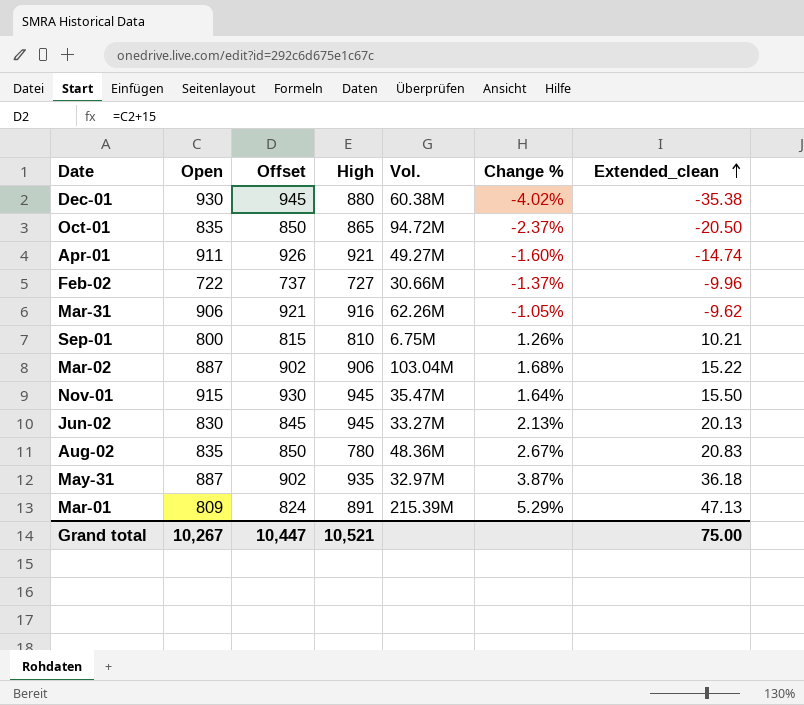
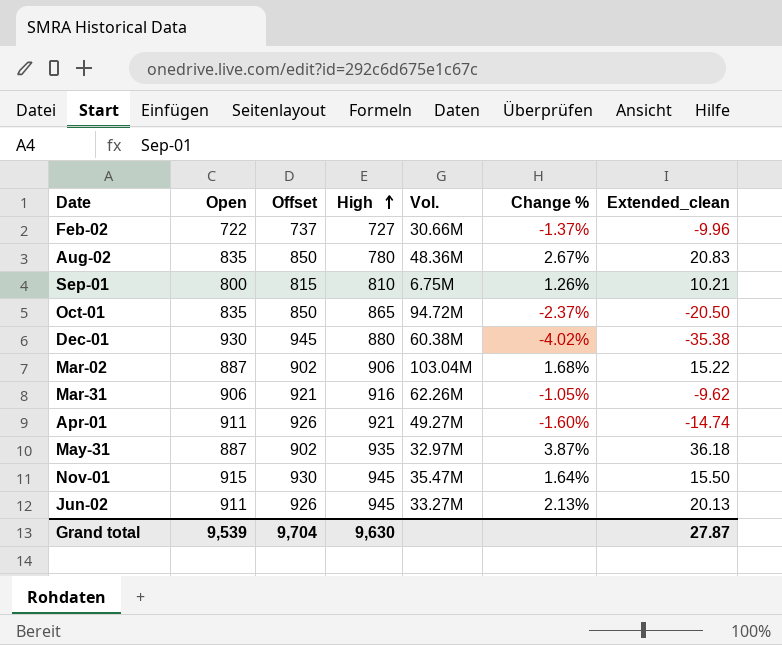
row order: Extended_clean ascending -> High ascending
row Mar-01: 809 | 824 | 891 | 215.39M | 5.29% | 47.13 -> none
Jun-02 | Open: 830 -> 911
Jun-02 | Offset: 845 -> 926
Grand total | Open: 10,267 -> 9,539
Grand total | Offset: 10,447 -> 9,704
Grand total | High: 10,521 -> 9,630
Grand total | Extended_clean: 75.00 -> 27.87

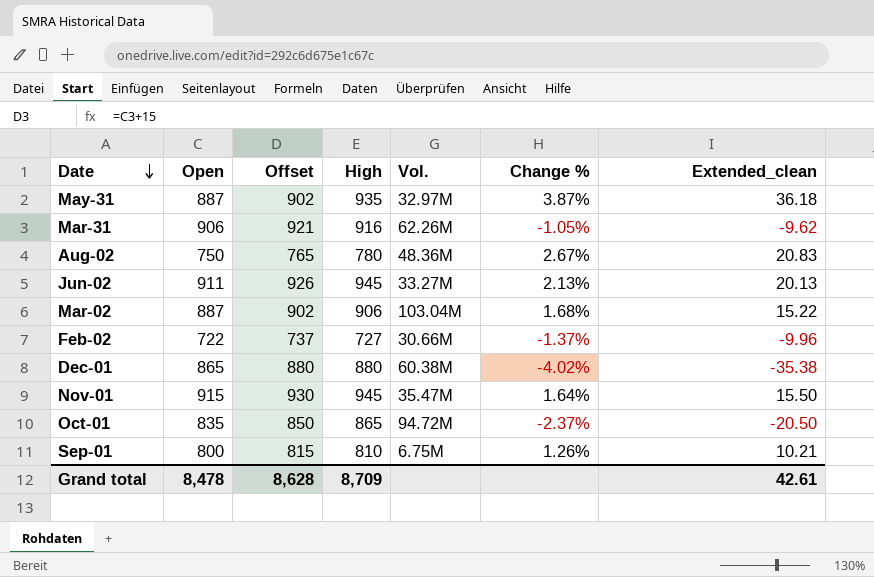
row order: High ascending -> Date descending
row Apr-01: 911 | 926 | 921 | 49.27M | -1.60% | -14.74 -> none
Aug-02 | Open: 835 -> 750
Aug-02 | Offset: 850 -> 765
Dec-01 | Open: 930 -> 865
Dec-01 | Offset: 945 -> 880
Grand total | Open: 9,539 -> 8,478
Grand total | Offset: 9,704 -> 8,628
Grand total | High: 9,630 -> 8,709
Grand total | Extended_clean: 27.87 -> 42.61

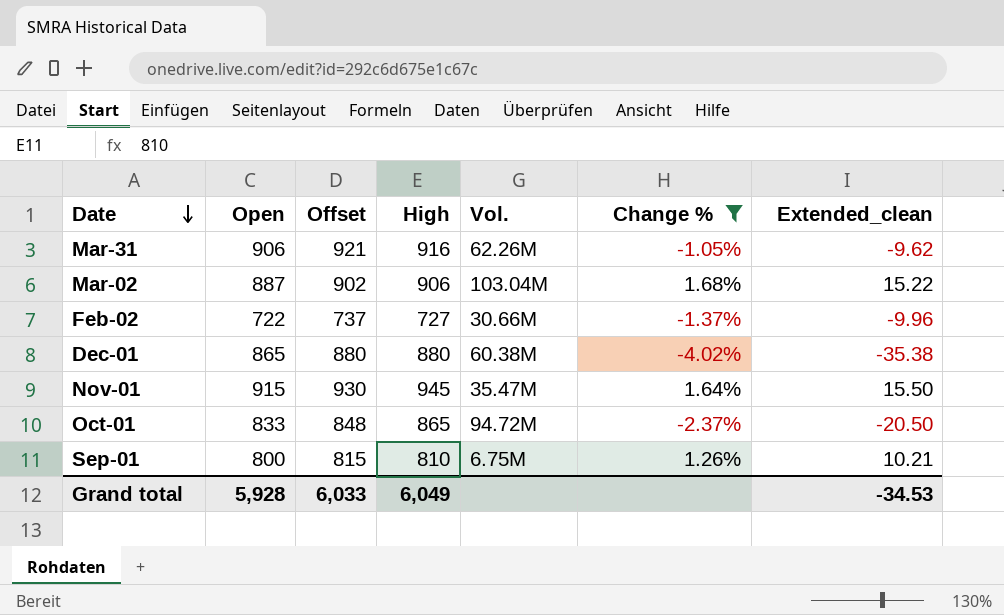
filter: none -> Change % <= 1.68%
Oct-01 | Open: 835 -> 833
Oct-01 | Offset: 850 -> 848
Grand total | Open: 8,478 -> 5,928
Grand total | Offset: 8,628 -> 6,033
Grand total | High: 8,709 -> 6,049
Grand total | Extended_clean: 42.61 -> -34.53

